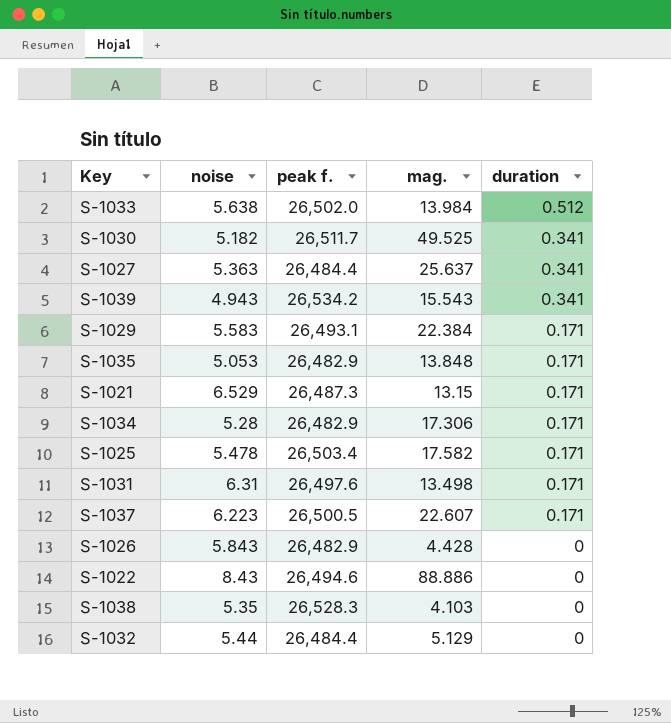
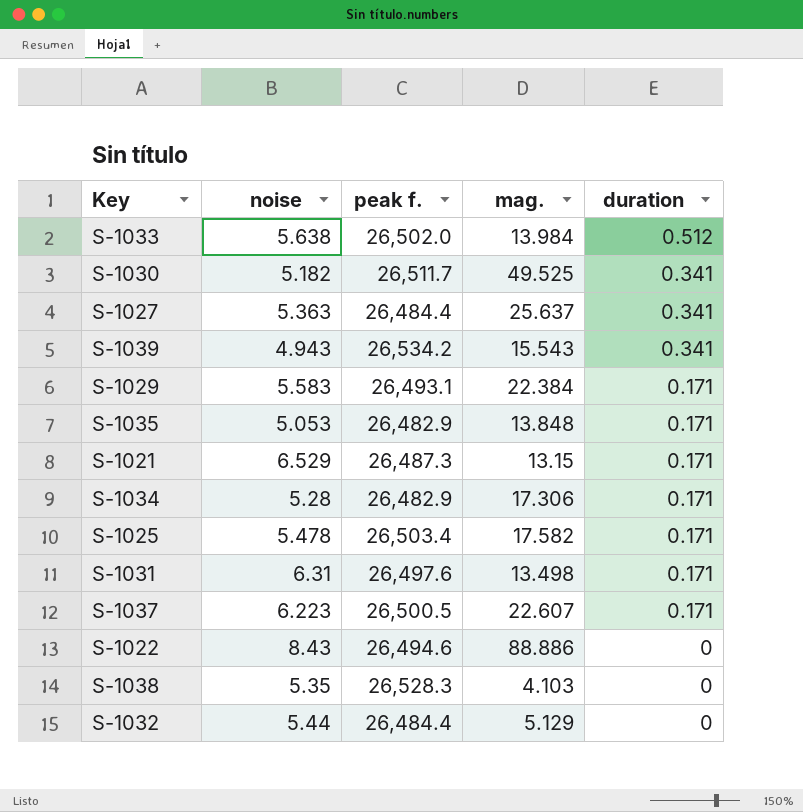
row S-1026: 5.843 | 26,482.9 | 4.428 | 0 -> none

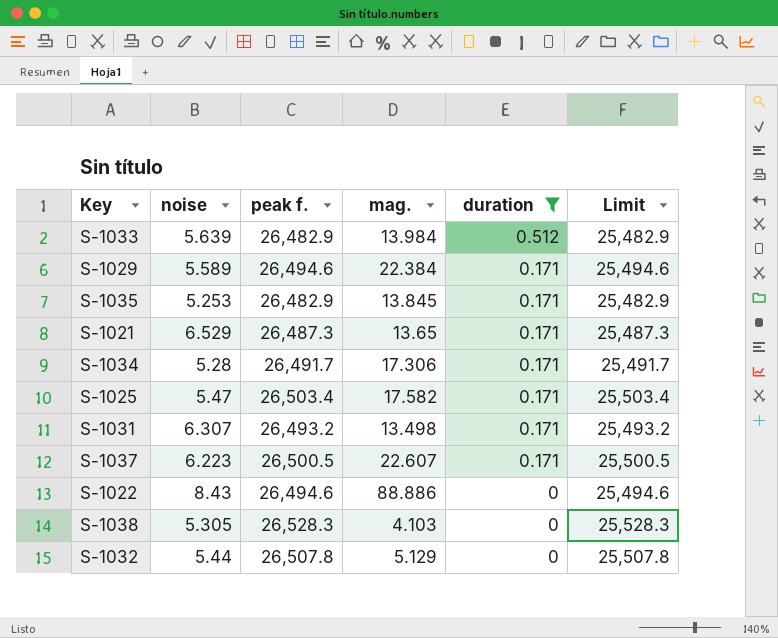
filter: none -> duration != 0.341
column Limit | formula: none -> [peak f.] - 1000
S-1033 | noise: 5.638 -> 5.639
S-1033 | peak f.: 26,502.0 -> 26,482.9
S-1029 | noise: 5.583 -> 5.589
S-1029 | peak f.: 26,493.1 -> 26,494.6
S-1035 | noise: 5.053 -> 5.253
S-1035 | mag.: 13.848 -> 13.845
S-1021 | mag.: 13.15 -> 13.65
S-1034 | peak f.: 26,482.9 -> 26,491.7
S-1025 | noise: 5.478 -> 5.47
S-1031 | noise: 6.31 -> 6.307
S-1031 | peak f.: 26,497.6 -> 26,493.2
S-1038 | noise: 5.35 -> 5.305
S-1032 | peak f.: 26,484.4 -> 26,507.8

